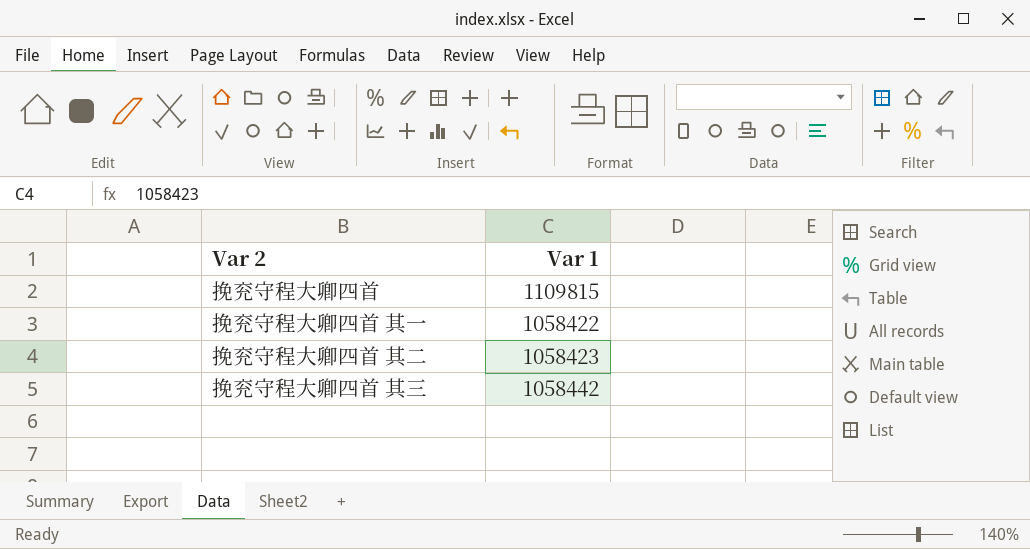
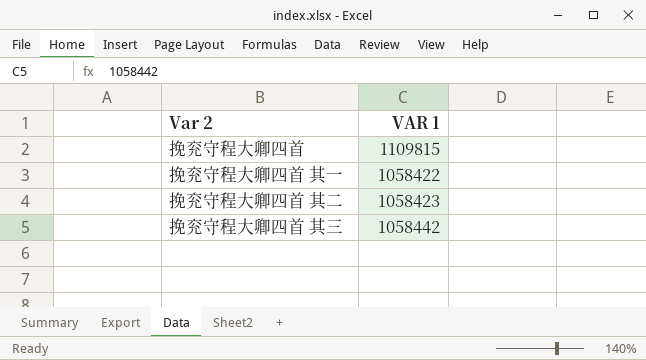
column name: Var 1 -> VAR 1

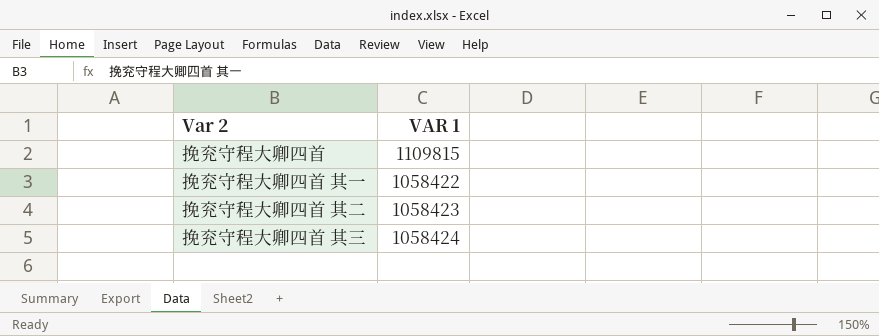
挽兖守程大卿四首 其三 | VAR 1: 1058442 -> 1058424

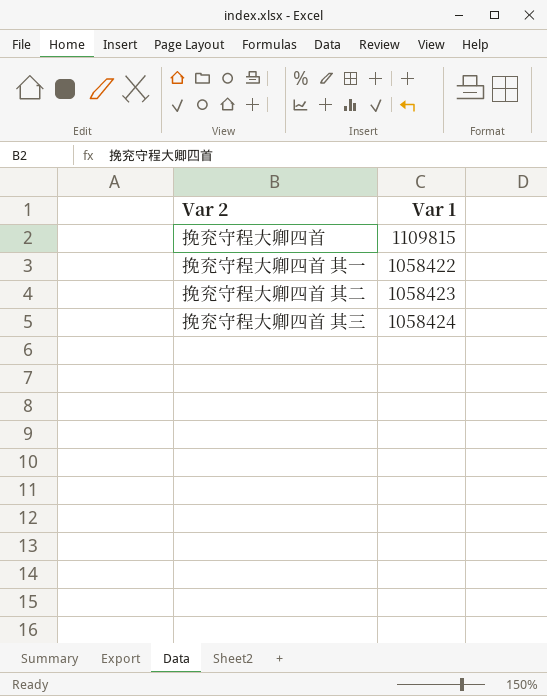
column name: VAR 1 -> Var 1

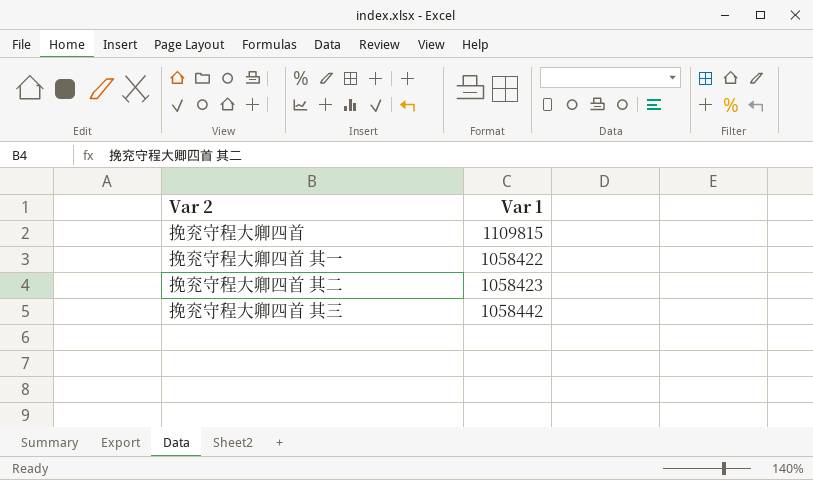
挽兖守程大卿四首 其三 | Var 1: 1058424 -> 1058442

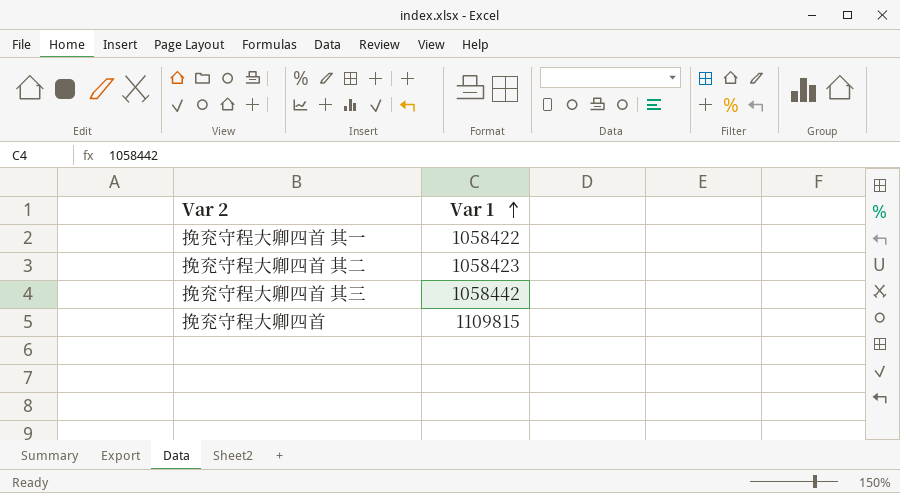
row order: none -> Var 1 ascending

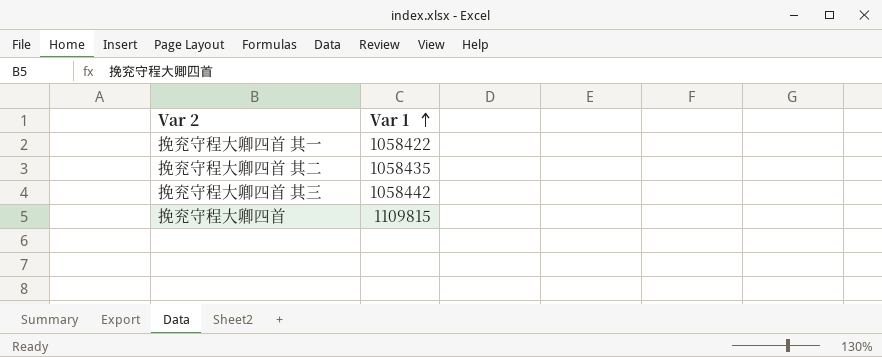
挽兖守程大卿四首 其二 | Var 1: 1058423 -> 1058435

